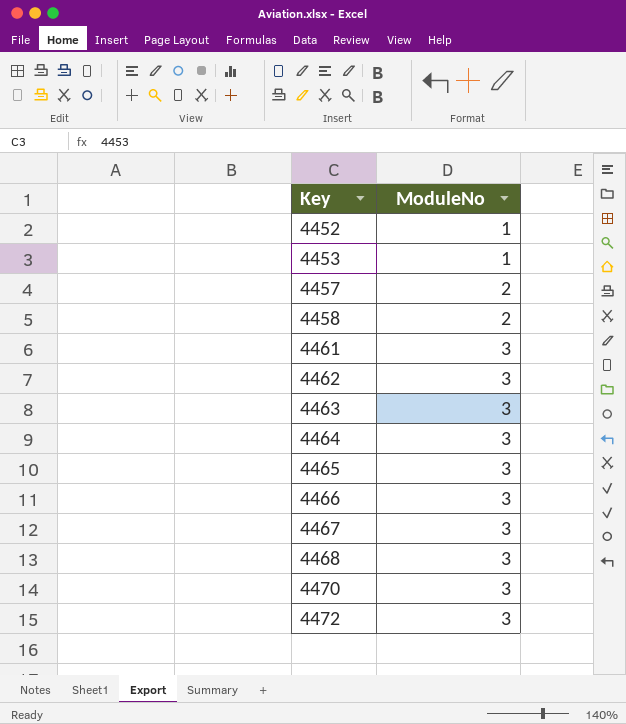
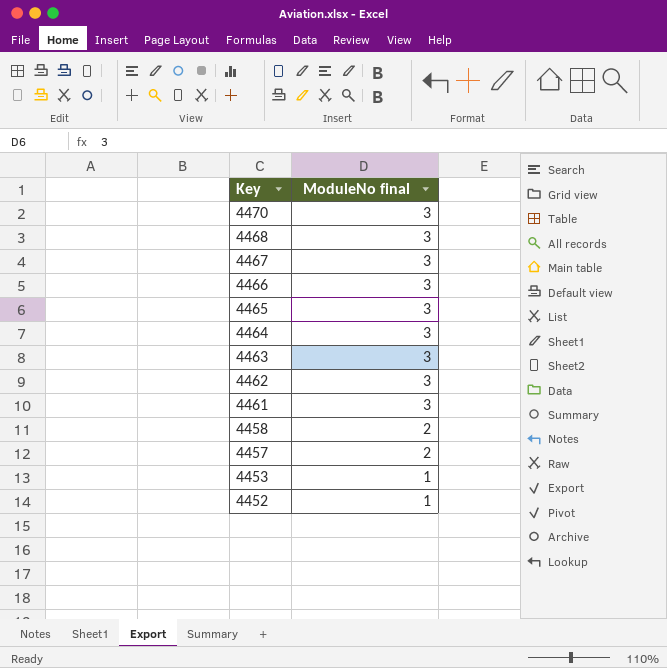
row order: Key ascending -> Key descending
column name: ModuleNo -> ModuleNo final
row 4472: 3 -> none

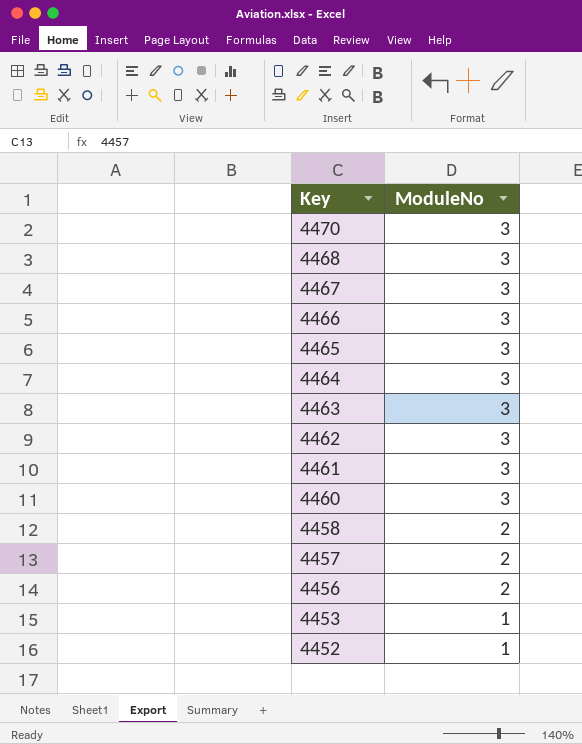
column name: ModuleNo final -> ModuleNo
row 4460: none -> 3
row 4456: none -> 2

